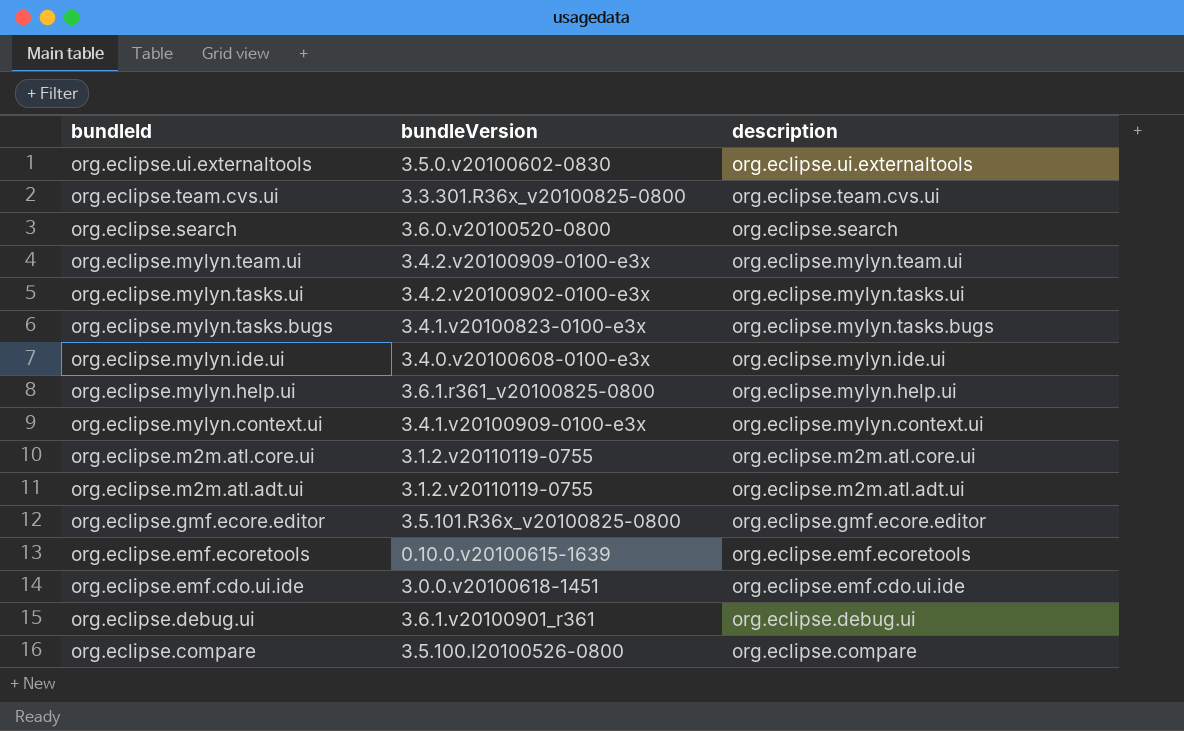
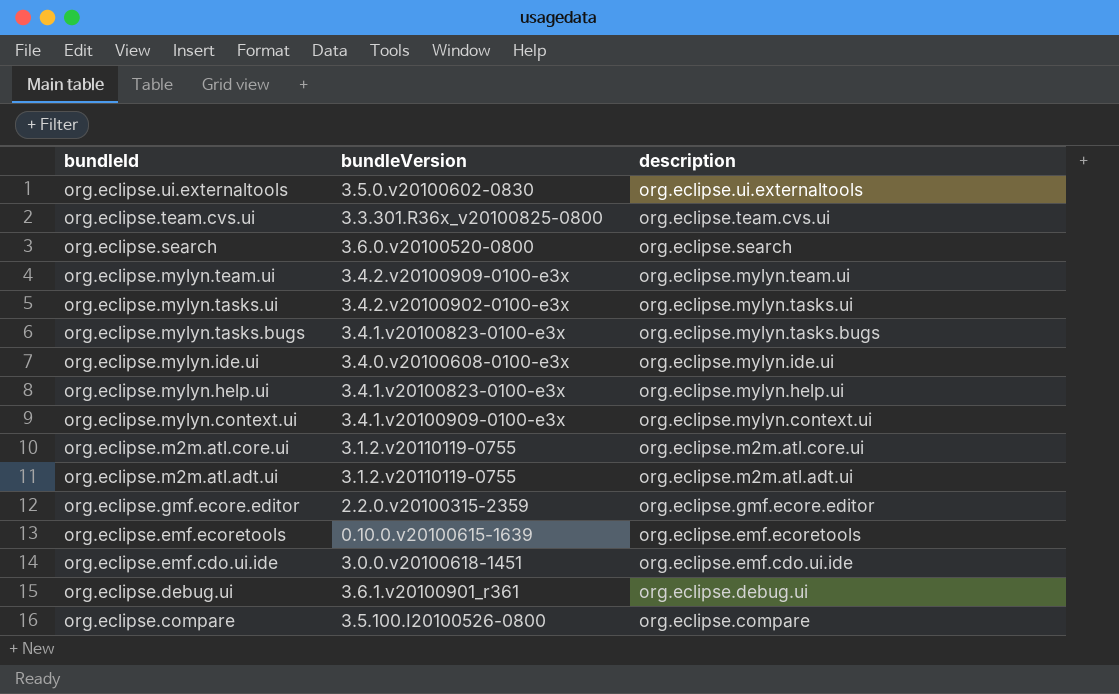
org.eclipse.mylyn.help.ui | bundleVersion: 3.6.1.r361_v20100825-0800 -> 3.4.1.v20100823-0100-e3x
org.eclipse.gmf.ecore.editor | bundleVersion: 3.5.101.R36x_v20100825-0800 -> 2.2.0.v20100315-2359

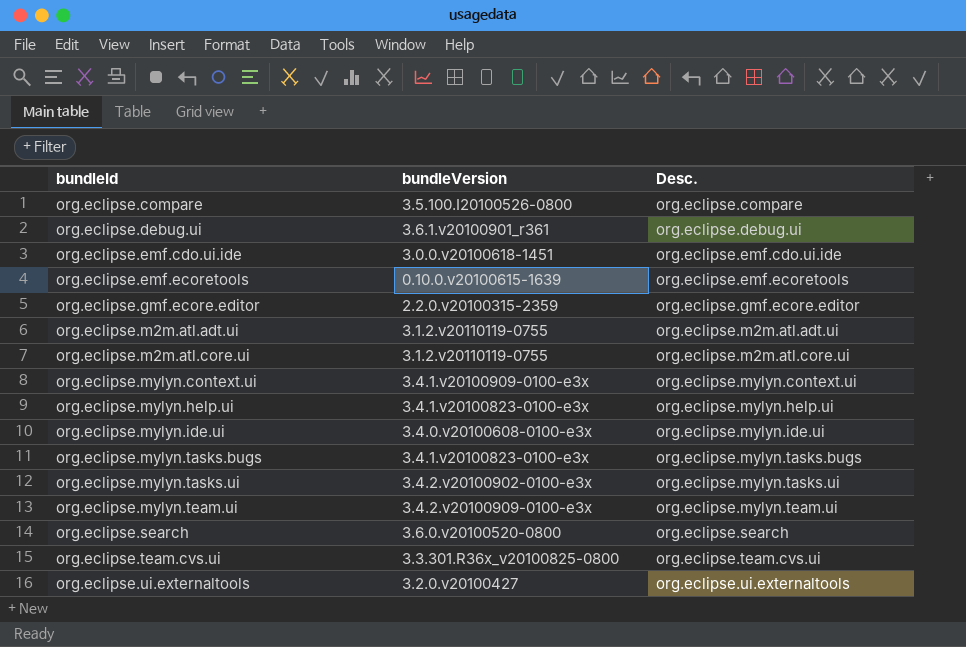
row order: bundleId descending -> bundleId ascending
column name: description -> Desc.
org.eclipse.ui.externaltools | bundleVersion: 3.5.0.v20100602-0830 -> 3.2.0.v20100427

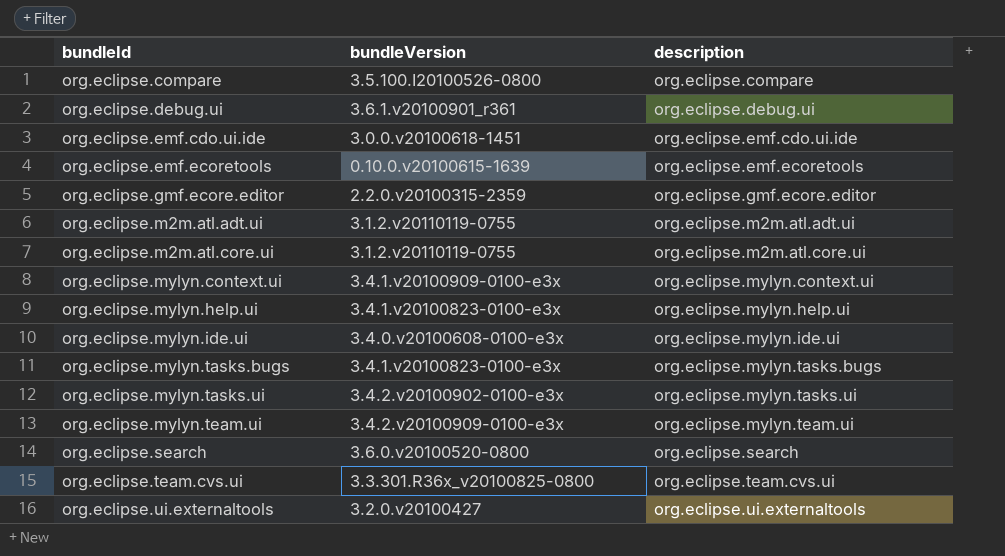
column name: Desc. -> description

